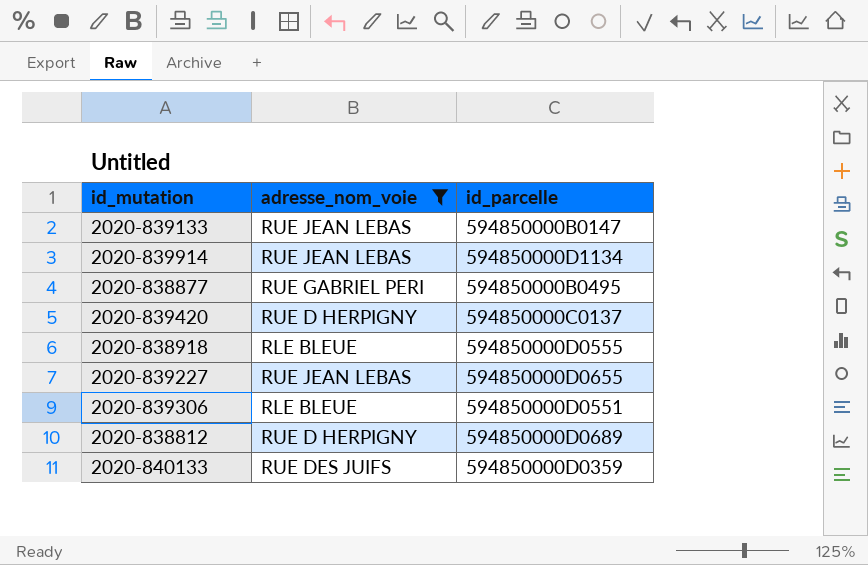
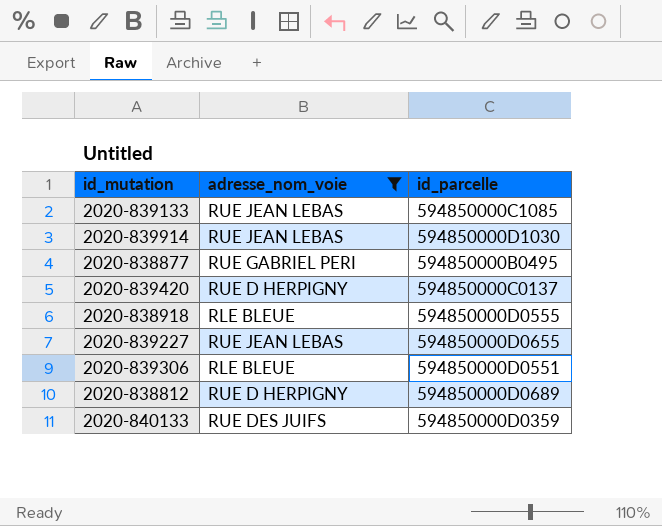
2020-839133 | id_parcelle: 594850000B0147 -> 594850000C1085
2020-839914 | id_parcelle: 594850000D1134 -> 594850000D1030

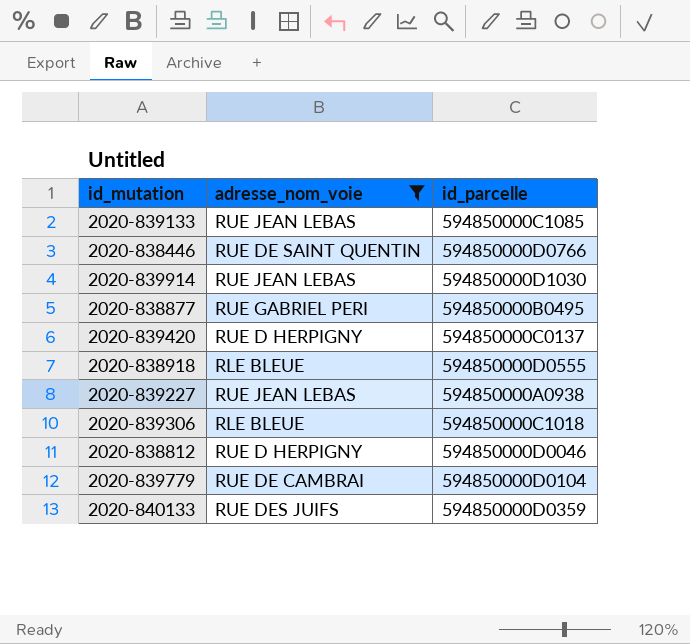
row 2020-838446: none -> RUE DE SAINT QUENTIN | 594850000D0766
2020-839227 | id_parcelle: 594850000D0655 -> 594850000A0938
2020-839306 | id_parcelle: 594850000D0551 -> 594850000C1018
2020-838812 | id_parcelle: 594850000D0689 -> 594850000D0046
row 2020-839779: none -> RUE DE CAMBRAI | 594850000D0104

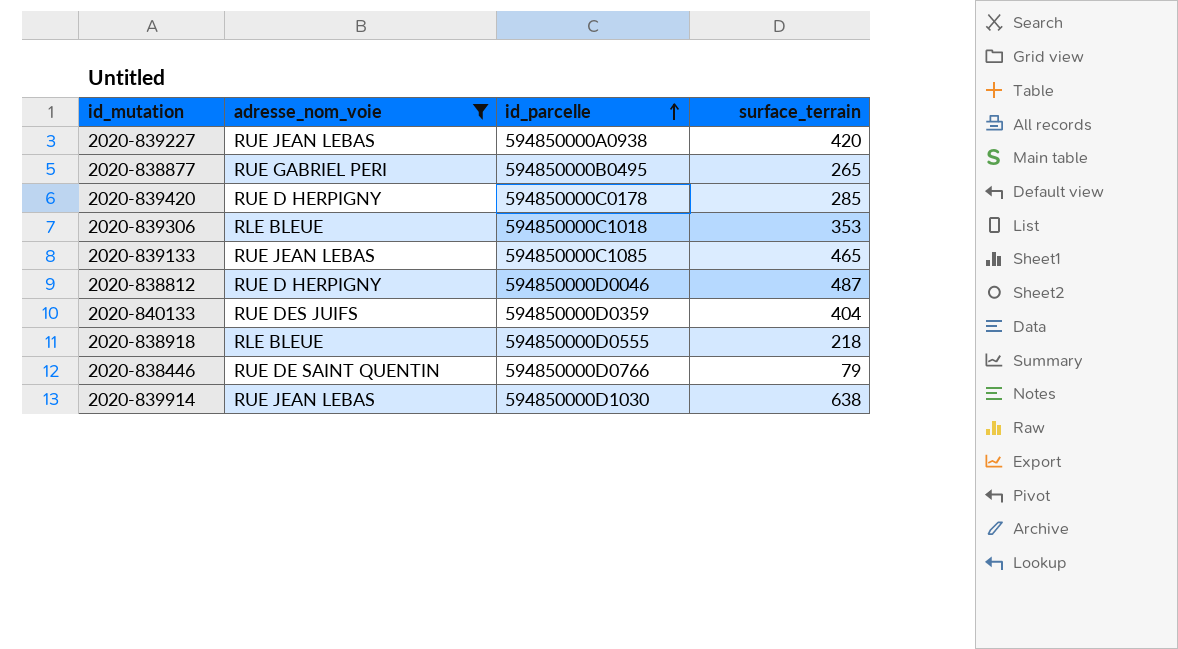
row order: none -> id_parcelle ascending
column surface_terrain | position: none -> 4
row 2020-839779: RUE DE CAMBRAI | 594850000D0104 -> none
2020-839420 | id_parcelle: 594850000C0137 -> 594850000C0178

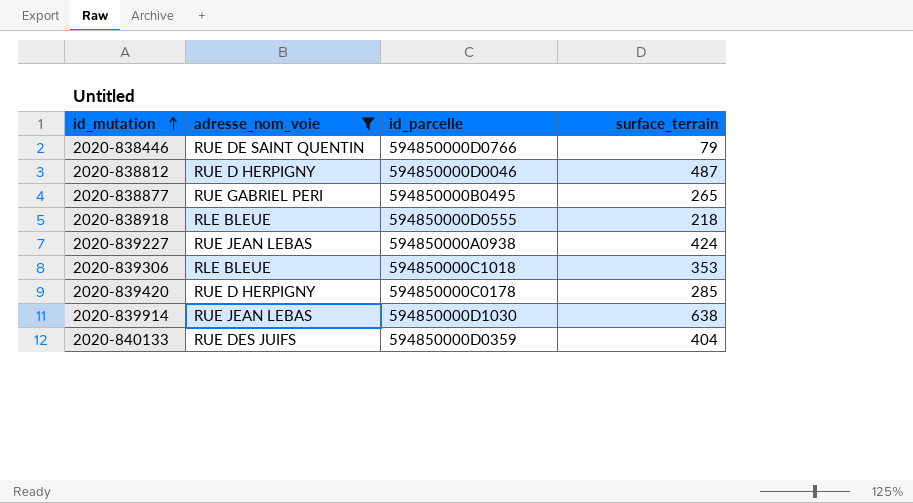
row order: id_parcelle ascending -> id_mutation ascending
row 2020-839133: RUE JEAN LEBAS | 594850000C1085 | 465 -> none
2020-839227 | surface_terrain: 420 -> 424

